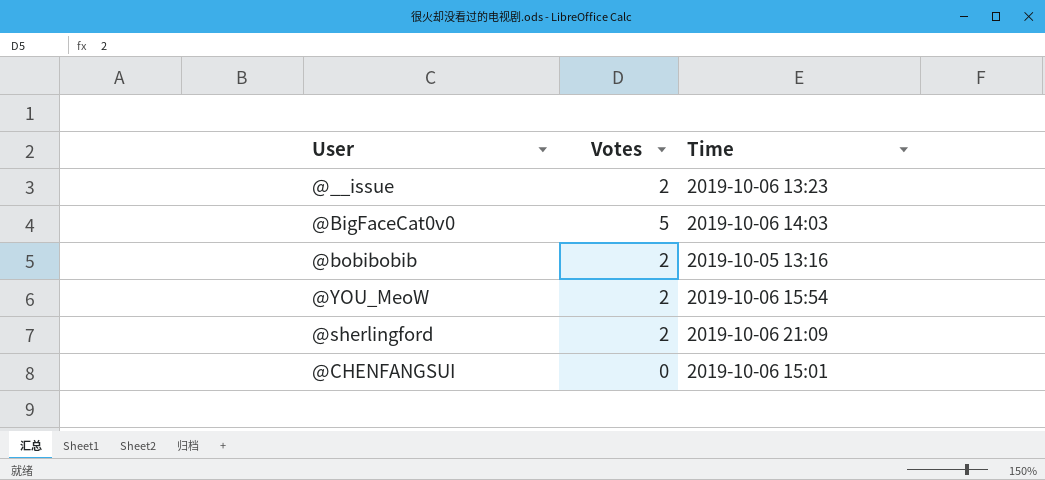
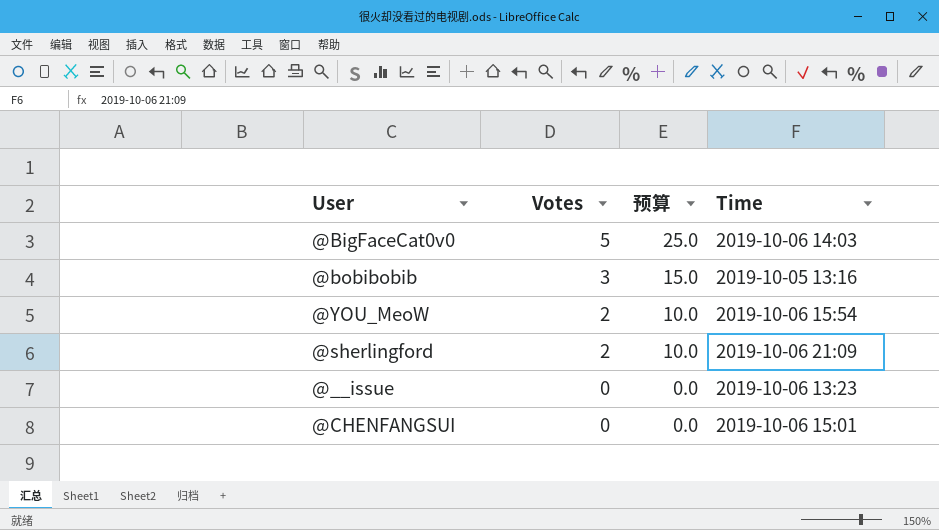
row order: none -> Votes descending
column 预算 | formula: none -> [Votes] * 5
@bobibobib | Votes: 2 -> 3
@__issue | Votes: 2 -> 0

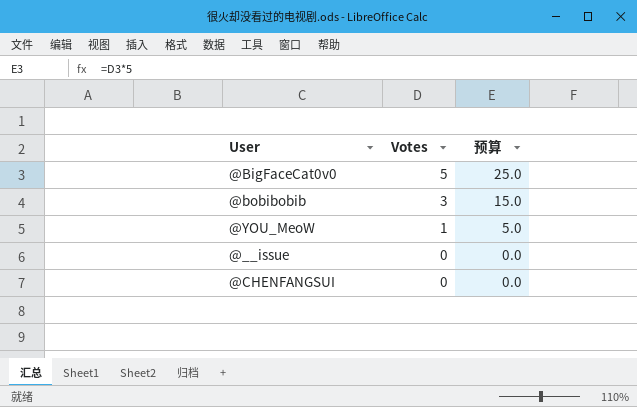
column Time | position: 4 -> none
row @sherlingford: 2 | 10.0 | 2019-10-06 21:09 -> none
@YOU_MeoW | Votes: 2 -> 1
@YOU_MeoW | 预算: 10.0 -> 5.0

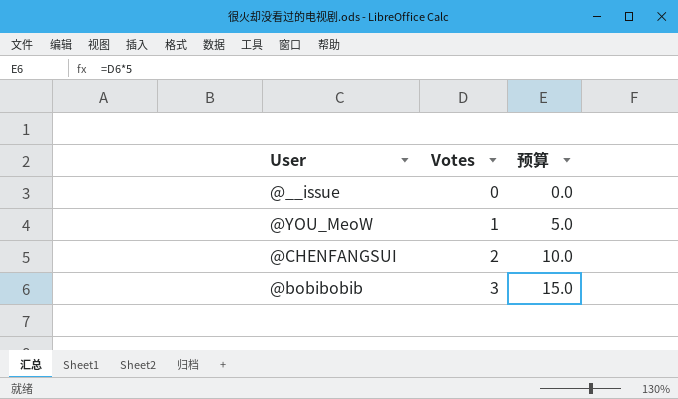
row order: Votes descending -> Votes ascending
row @BigFaceCat0v0: 5 | 25.0 -> none
@CHENFANGSUI | Votes: 0 -> 2
@CHENFANGSUI | 预算: 0.0 -> 10.0

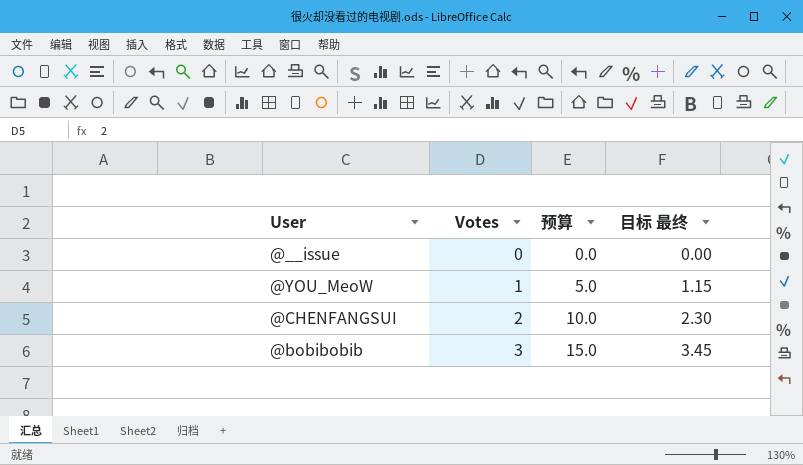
column 目标 最终 | formula: none -> [Votes] * 1.15

